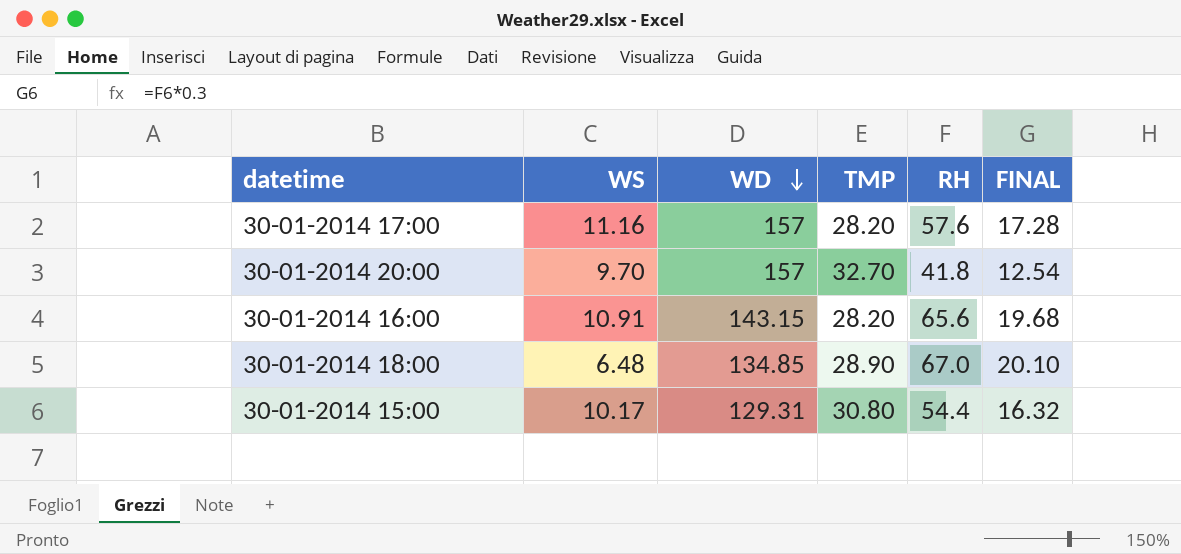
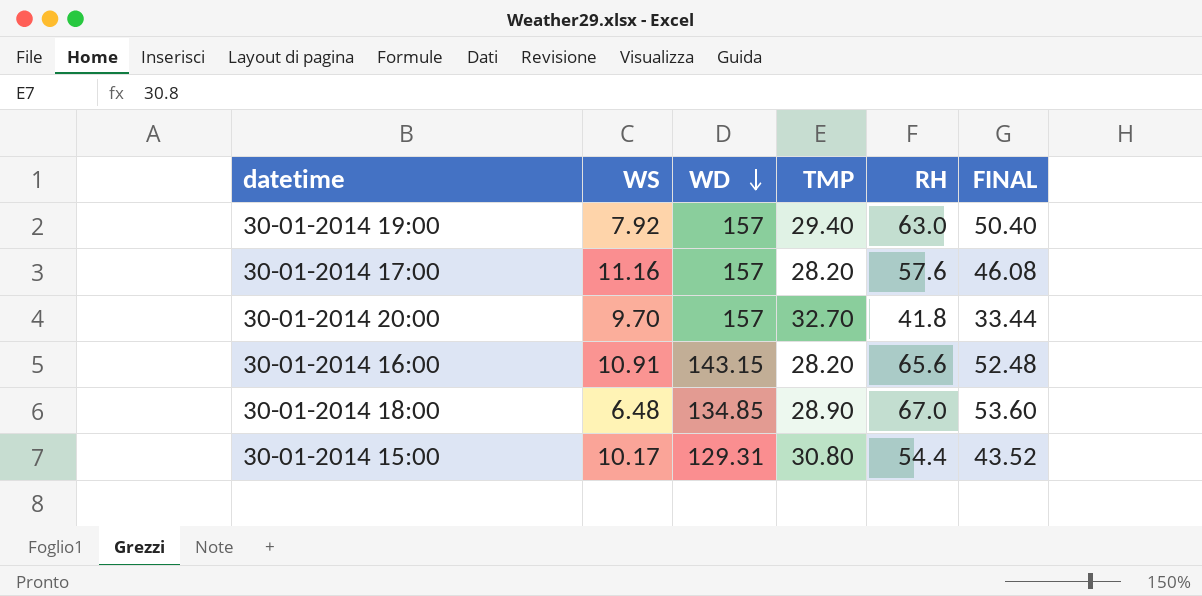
column FINAL | formula: [RH] * 0.3 -> [RH] * 0.8
row 30-01-2014 19:00: none -> 7.92 | 157 | 29.40 | 63.0 | 50.40

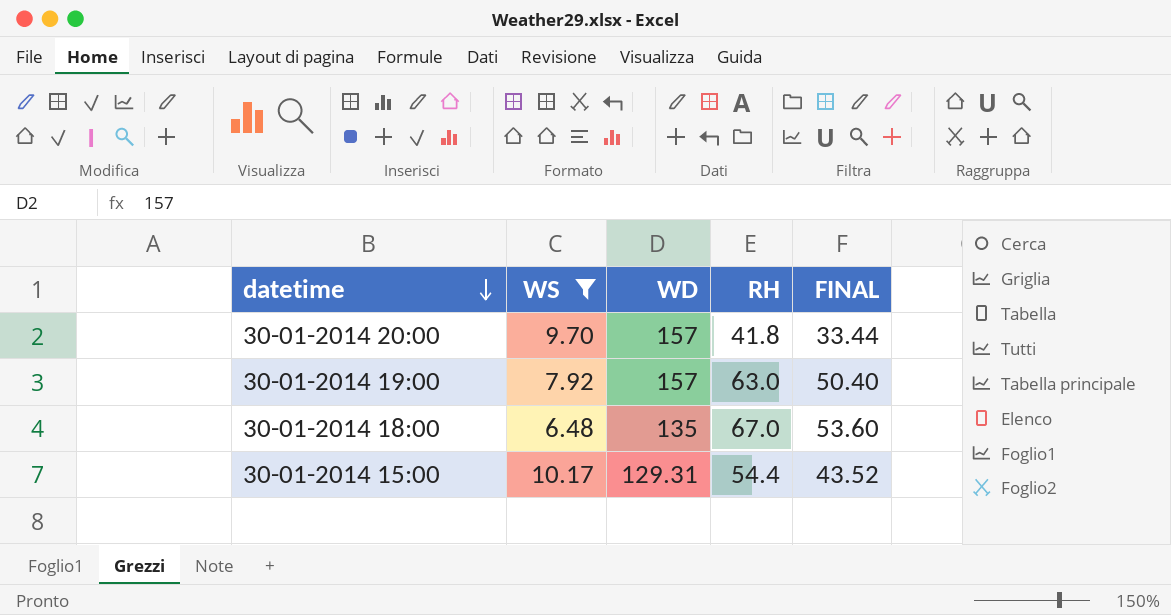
filter: none -> WS <= 10.17
row order: WD descending -> datetime descending
column TMP | position: 4 -> none
30-01-2014 18:00 | WD: 134.85 -> 135

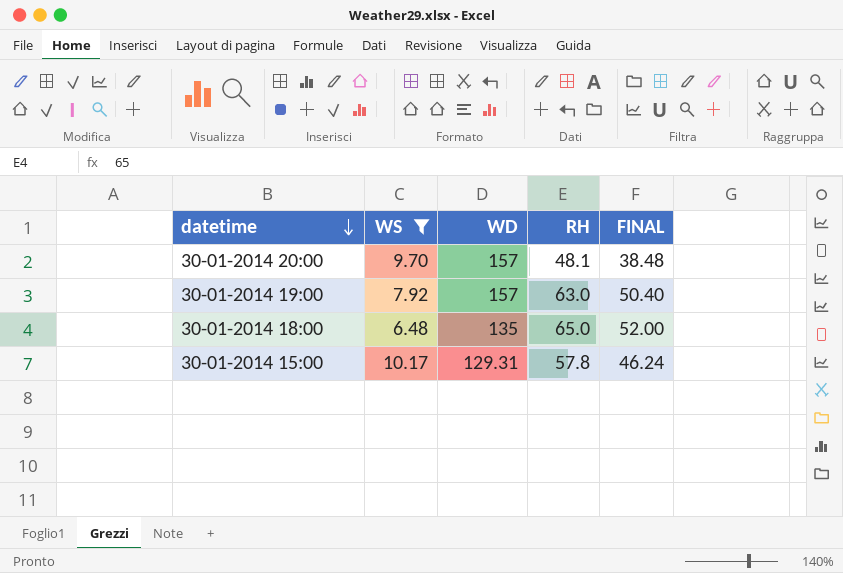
30-01-2014 20:00 | RH: 41.8 -> 48.1
30-01-2014 20:00 | FINAL: 33.44 -> 38.48
30-01-2014 18:00 | RH: 67.0 -> 65.0
30-01-2014 18:00 | FINAL: 53.60 -> 52.00
30-01-2014 15:00 | RH: 54.4 -> 57.8
30-01-2014 15:00 | FINAL: 43.52 -> 46.24

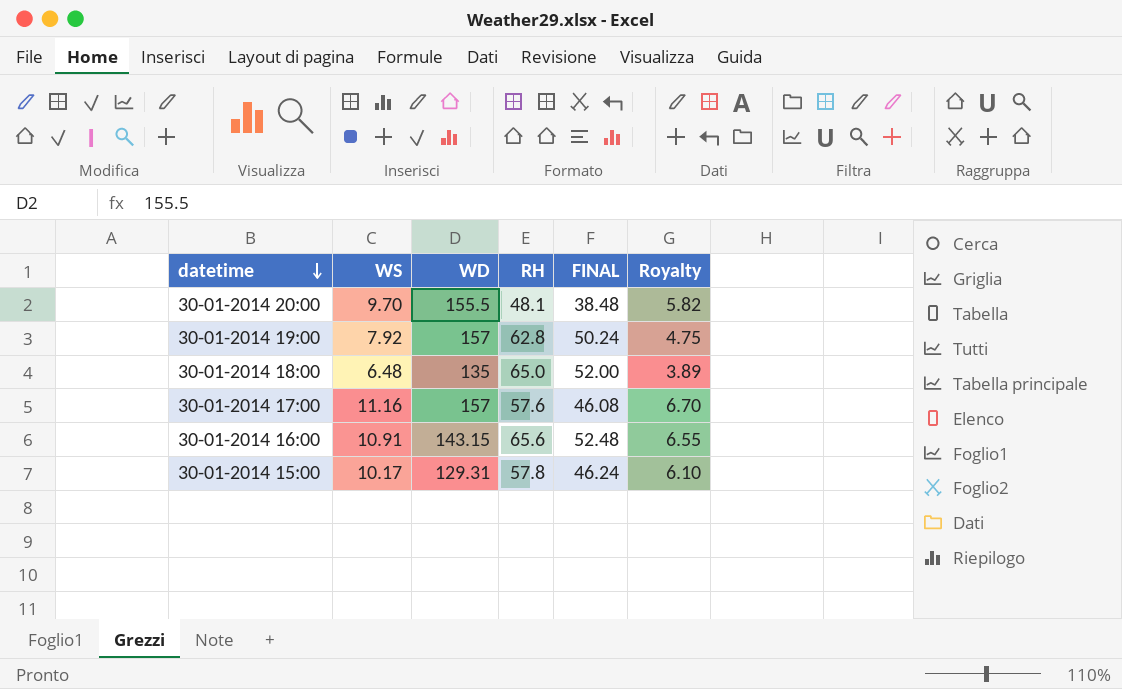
filter: WS <= 10.17 -> none
column Royalty | formula: none -> [WS] * 0.6
30-01-2014 20:00 | WD: 157 -> 155.5
30-01-2014 19:00 | RH: 63.0 -> 62.8
30-01-2014 19:00 | FINAL: 50.40 -> 50.24

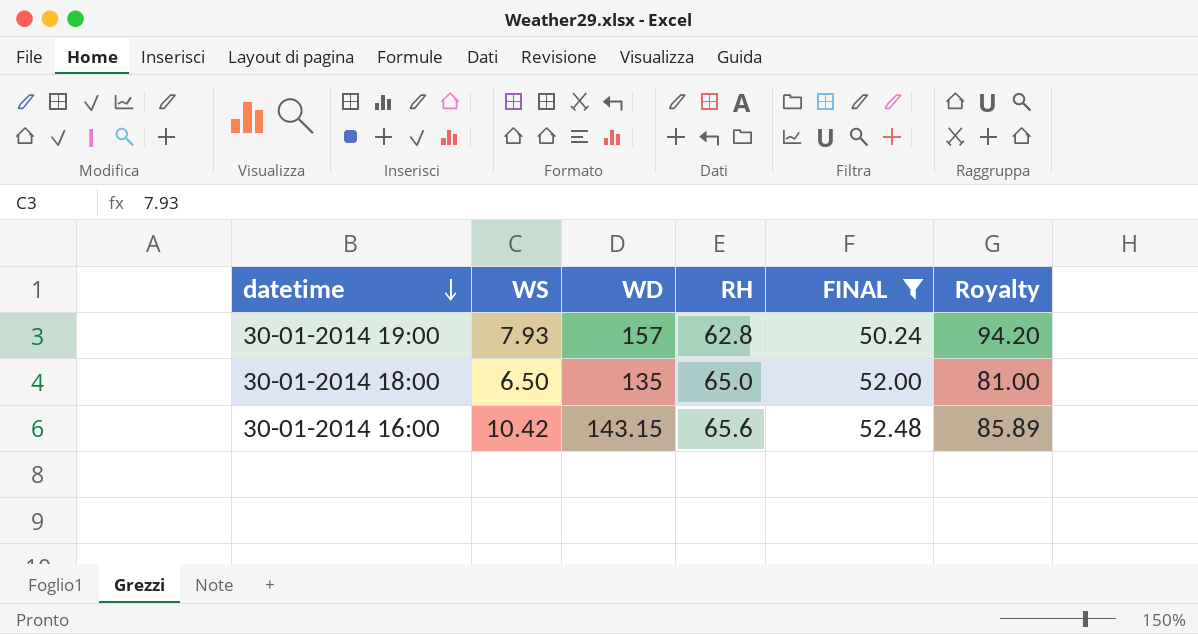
filter: none -> FINAL >= 50.24
column Royalty | formula: [WS] * 0.6 -> [WD] * 0.6
30-01-2014 19:00 | WS: 7.92 -> 7.93
30-01-2014 18:00 | WS: 6.48 -> 6.50
30-01-2014 16:00 | WS: 10.91 -> 10.42

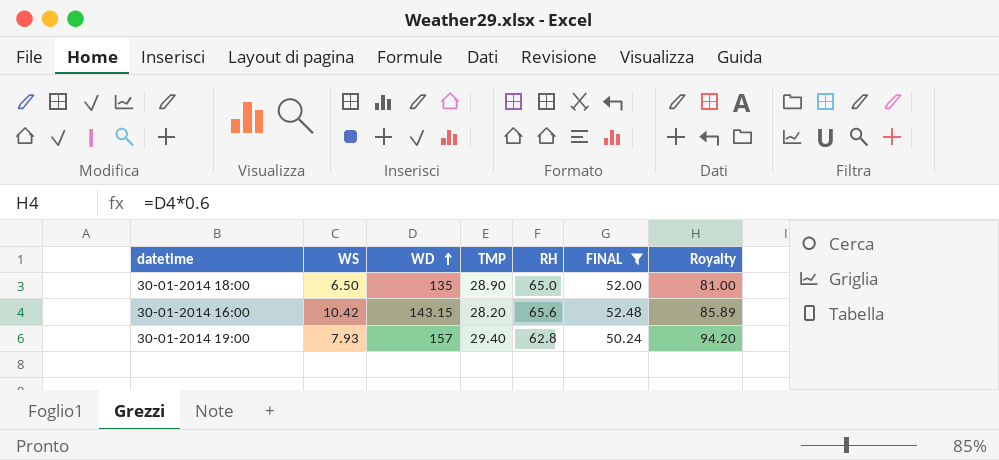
row order: datetime descending -> WD ascending
column TMP | position: none -> 4

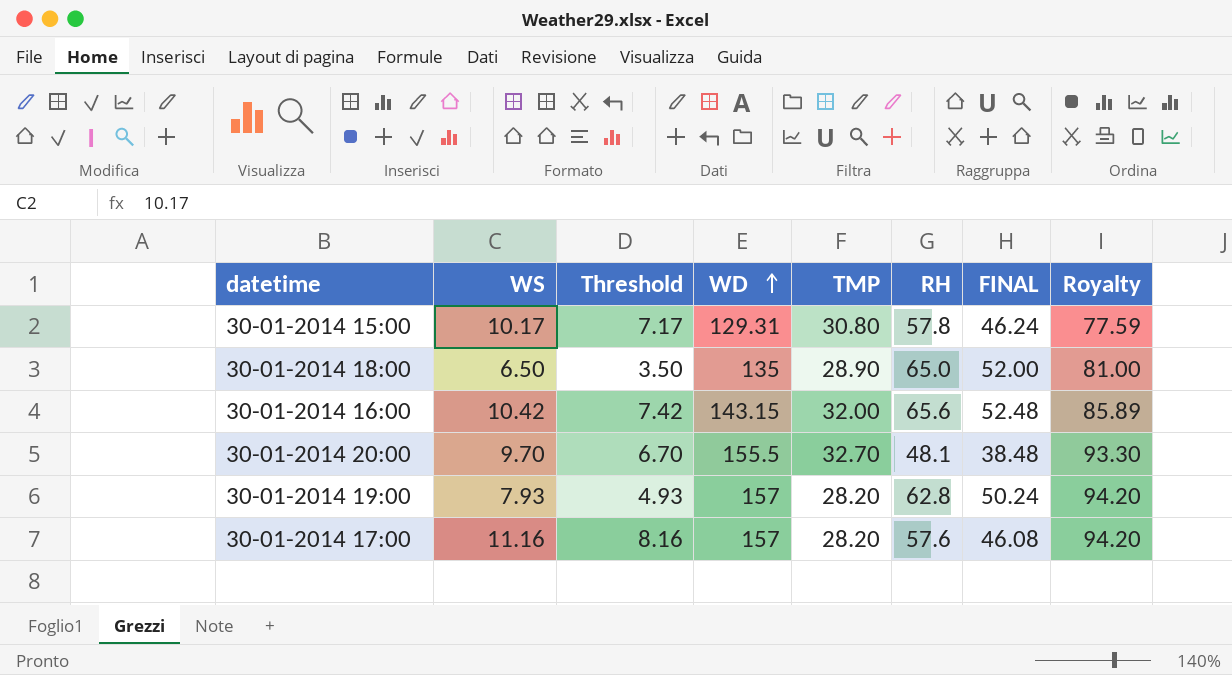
filter: FINAL >= 50.24 -> none
column Threshold | formula: none -> [WS] - 3
30-01-2014 16:00 | TMP: 28.20 -> 32.00
30-01-2014 19:00 | TMP: 29.40 -> 28.20

